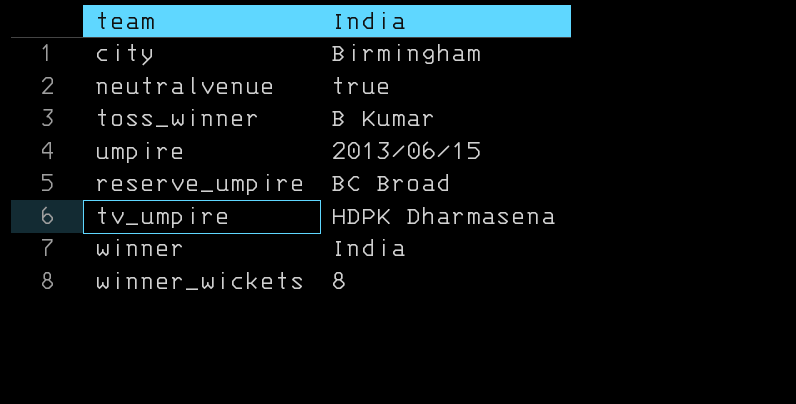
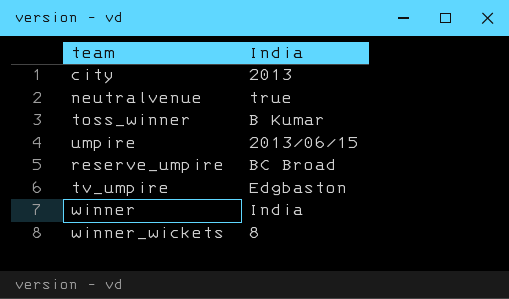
city | India: Birmingham -> 2013
tv_umpire | India: HDPK Dharmasena -> Edgbaston

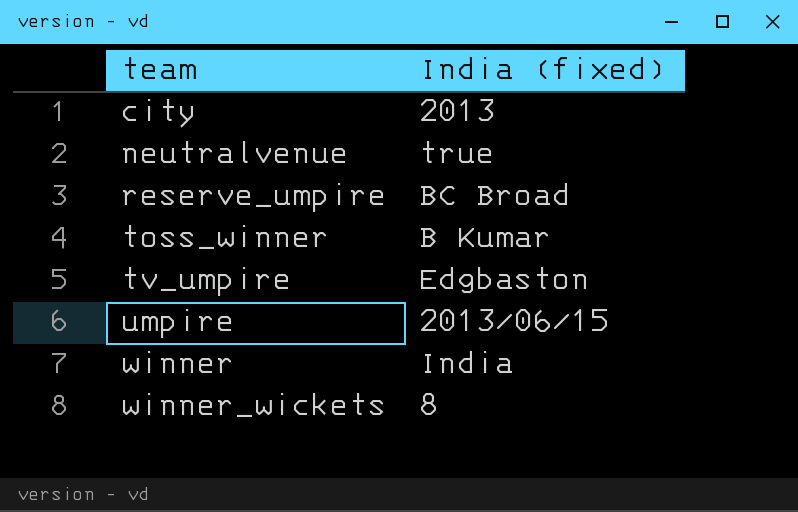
row order: none -> team ascending
column name: India -> India (fixed)

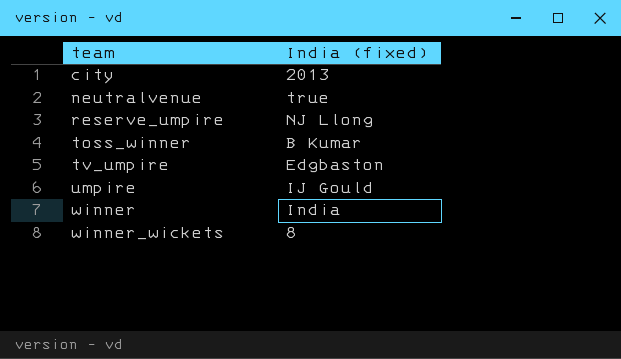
reserve_umpire | India (fixed): BC Broad -> NJ Llong
umpire | India (fixed): 2013/06/15 -> IJ Gould

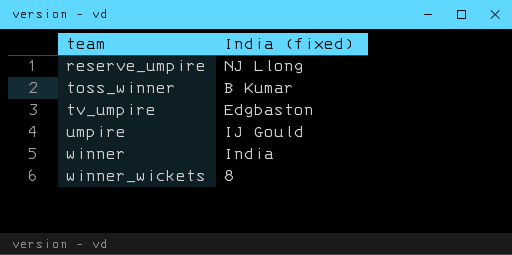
row city: 2013 -> none
row neutralvenue: true -> none

